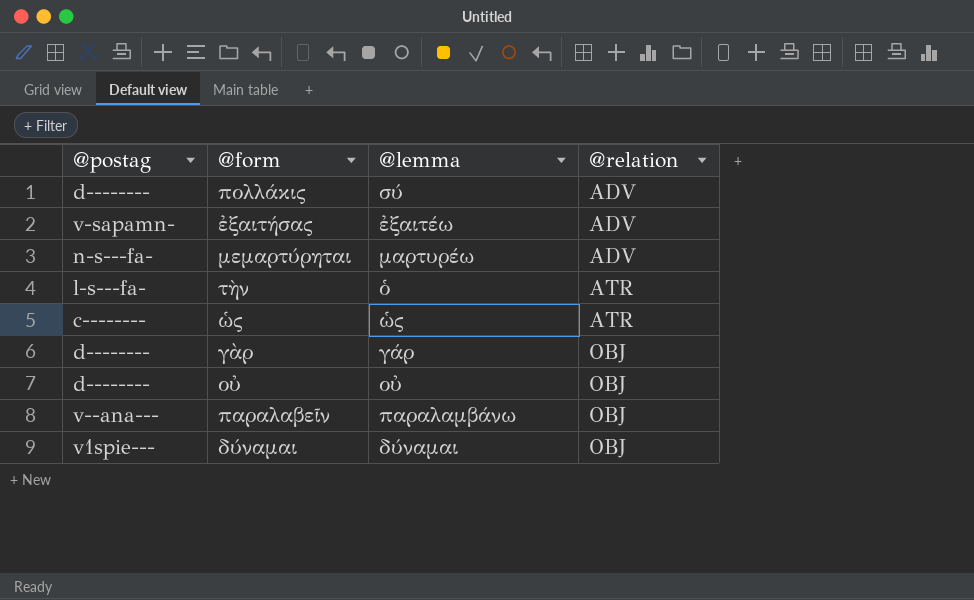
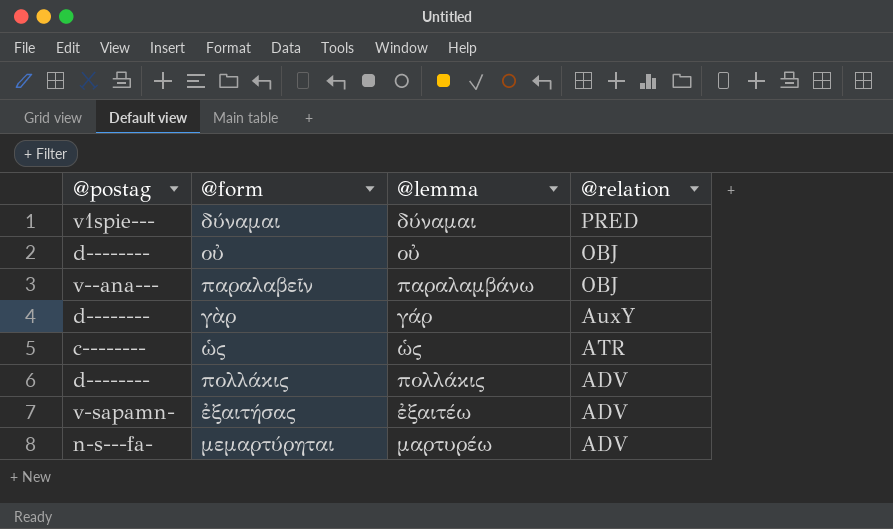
row order: @relation ascending -> @relation descending
row τὴν: l-s---fa- | ὁ | ATR -> none
δύναμαι | @relation: OBJ -> PRED
γὰρ | @relation: OBJ -> AuxY
πολλάκις | @lemma: σύ -> πολλάκις

